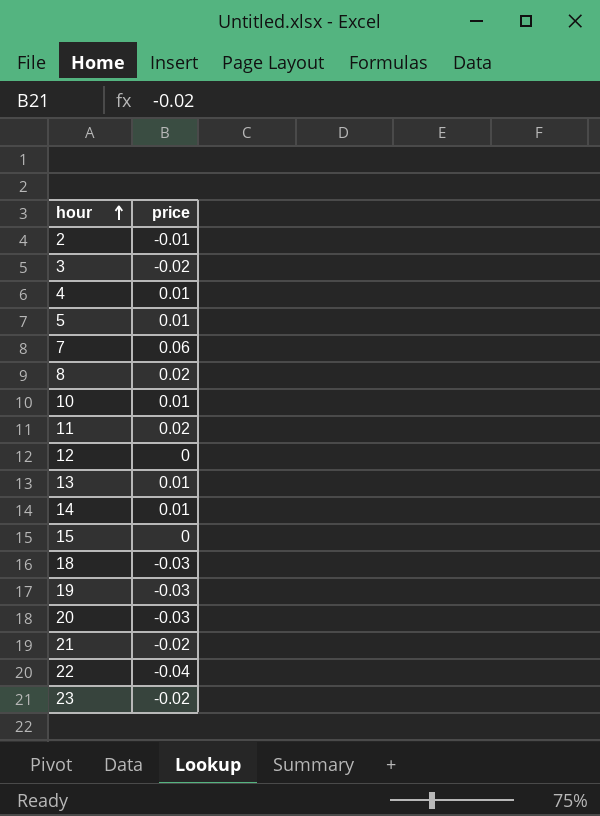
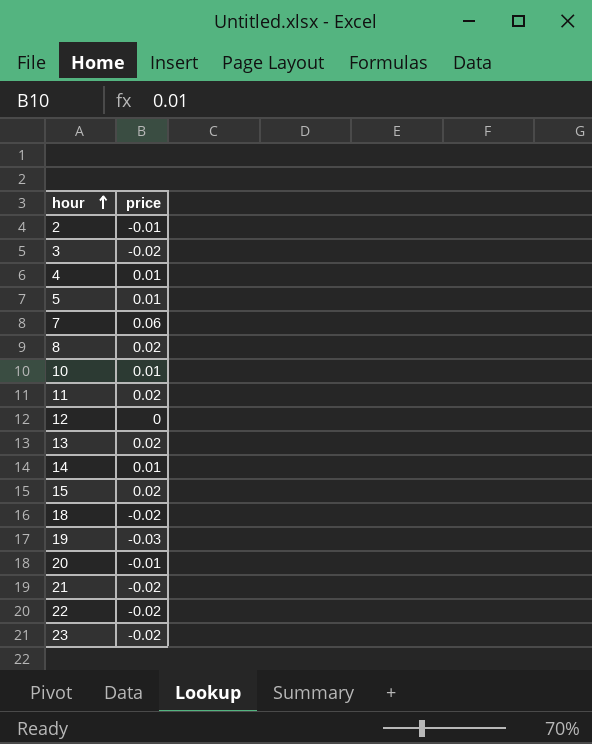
13 | price: 0.01 -> 0.02
15 | price: 0 -> 0.02
18 | price: -0.03 -> -0.02
20 | price: -0.03 -> -0.01
22 | price: -0.04 -> -0.02

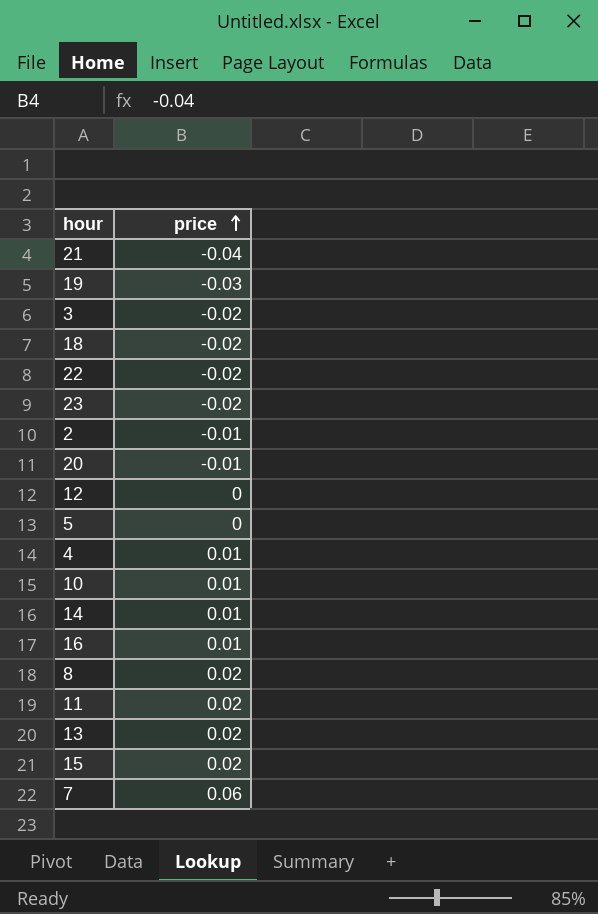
row order: hour ascending -> price ascending
21 | price: -0.02 -> -0.04
5 | price: 0.01 -> 0
row 16: none -> 0.01

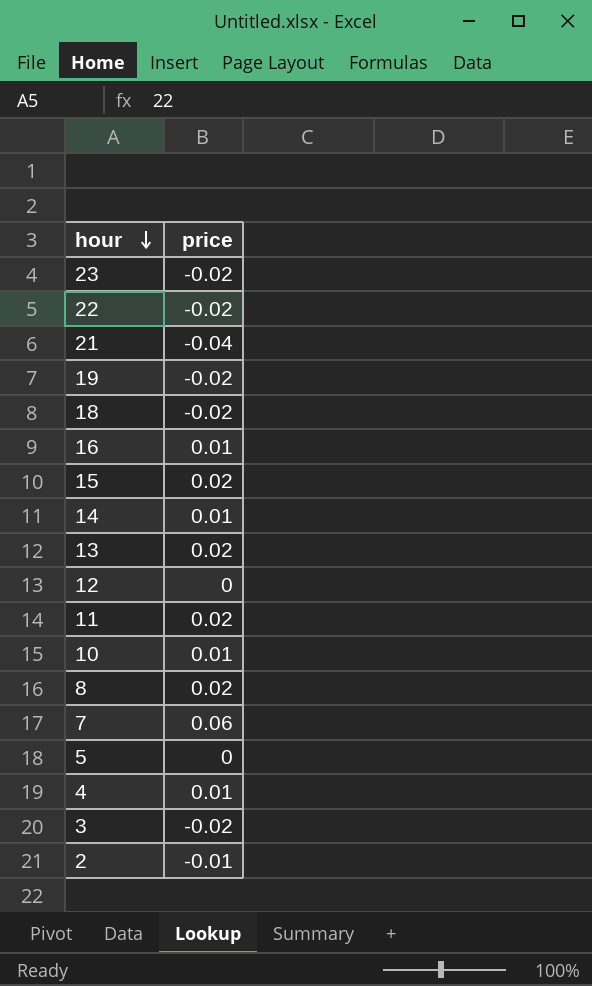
row order: price ascending -> hour descending
row 20: -0.01 -> none
19 | price: -0.03 -> -0.02

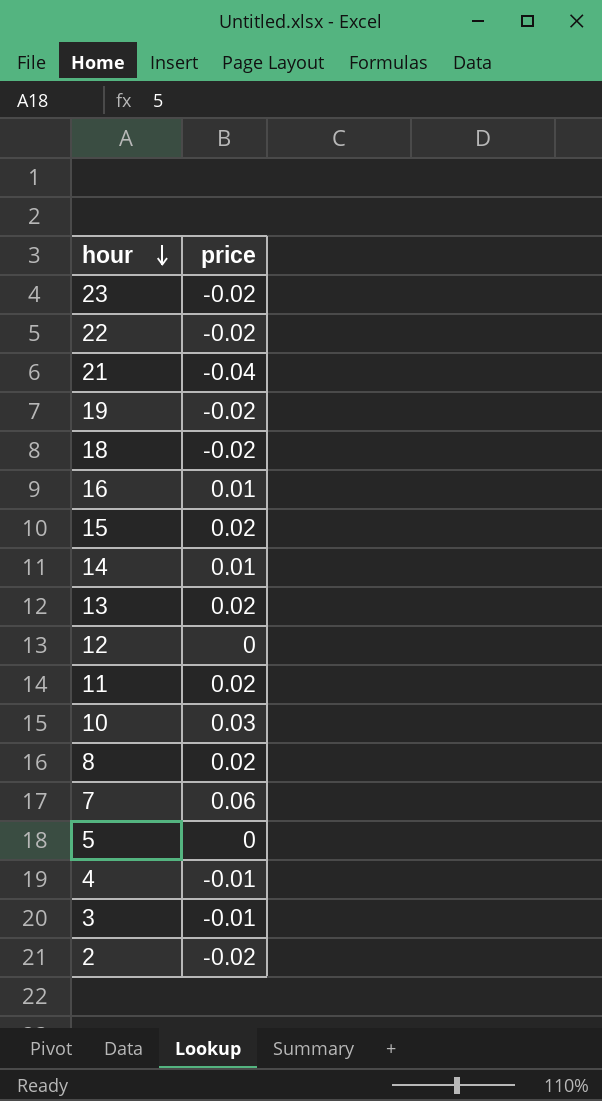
10 | price: 0.01 -> 0.03
4 | price: 0.01 -> -0.01
3 | price: -0.02 -> -0.01
2 | price: -0.01 -> -0.02

